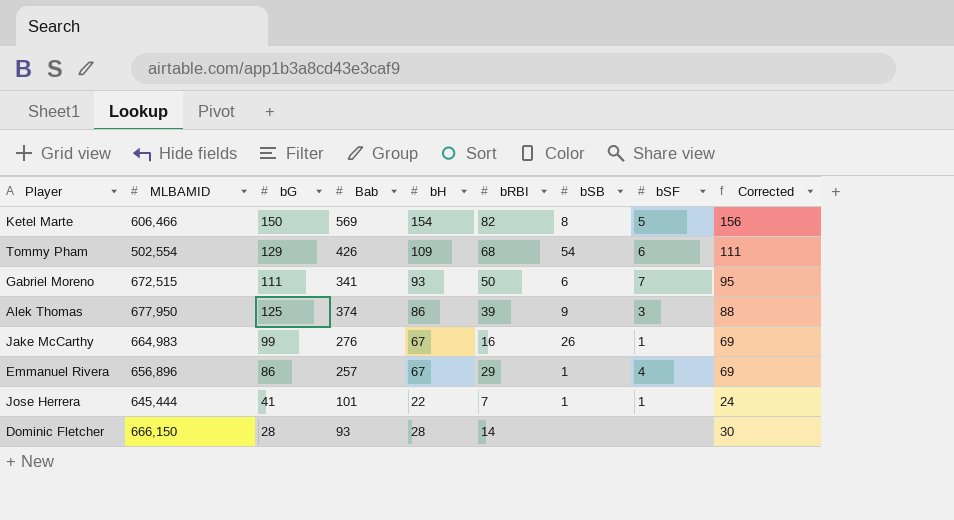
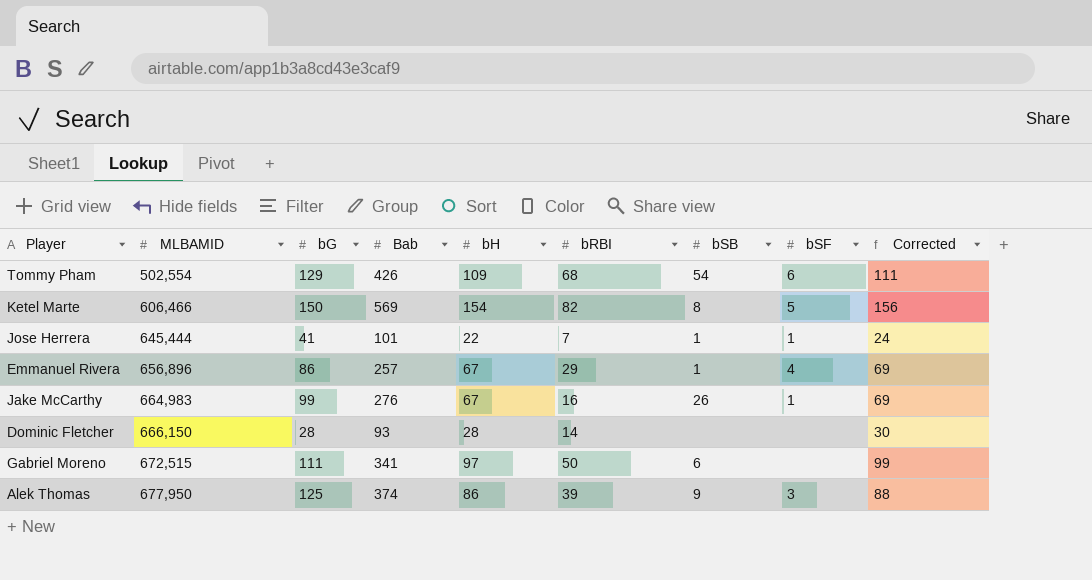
row order: none -> MLBAMID ascending
Gabriel Moreno | bH: 93 -> 97
Gabriel Moreno | bSF: 7 -> none
Gabriel Moreno | Corrected: 95 -> 99

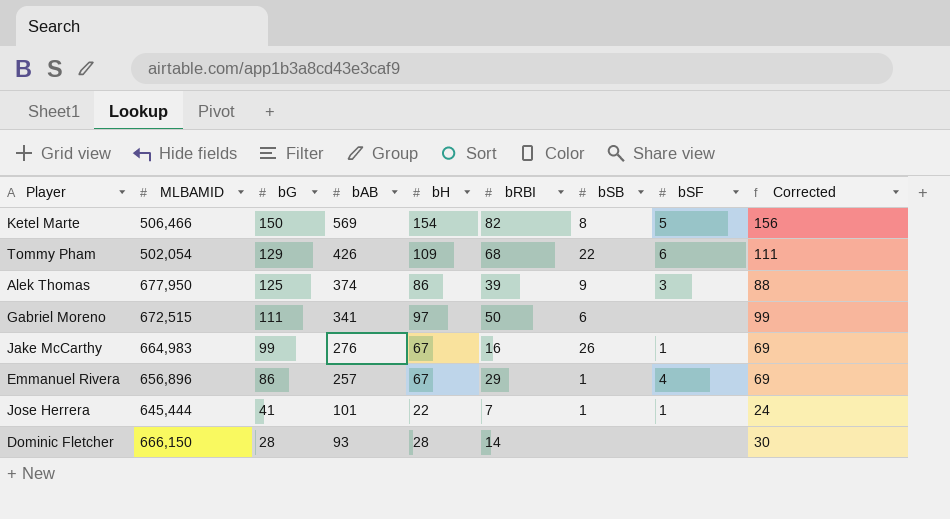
row order: MLBAMID ascending -> bG descending
column name: Bab -> bAB
Ketel Marte | MLBAMID: 606,466 -> 506,466
Tommy Pham | MLBAMID: 502,554 -> 502,054
Tommy Pham | bSB: 54 -> 22

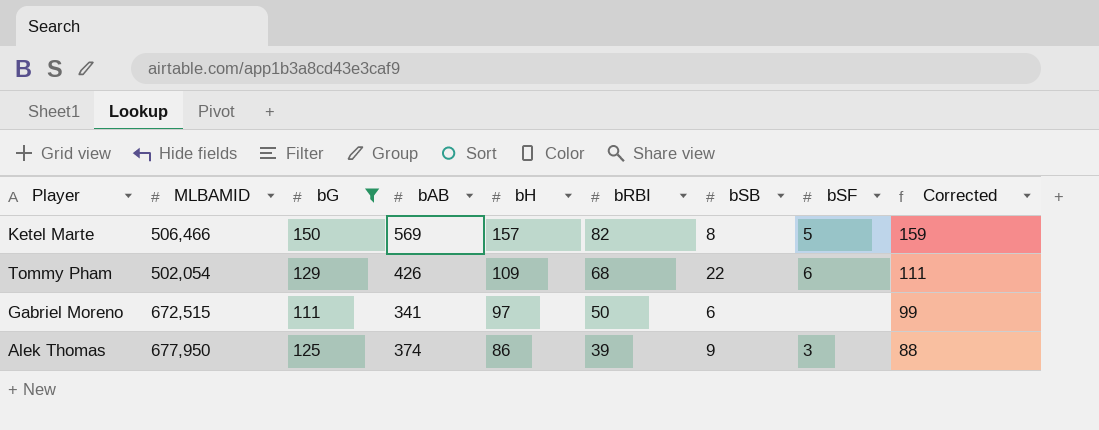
filter: none -> bG >= 111
row order: bG descending -> bH descending
Ketel Marte | bH: 154 -> 157
Ketel Marte | Corrected: 156 -> 159

